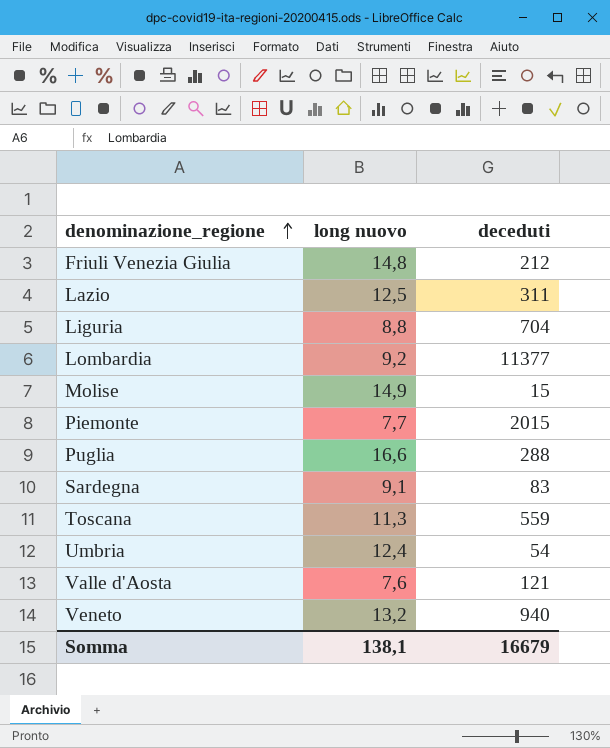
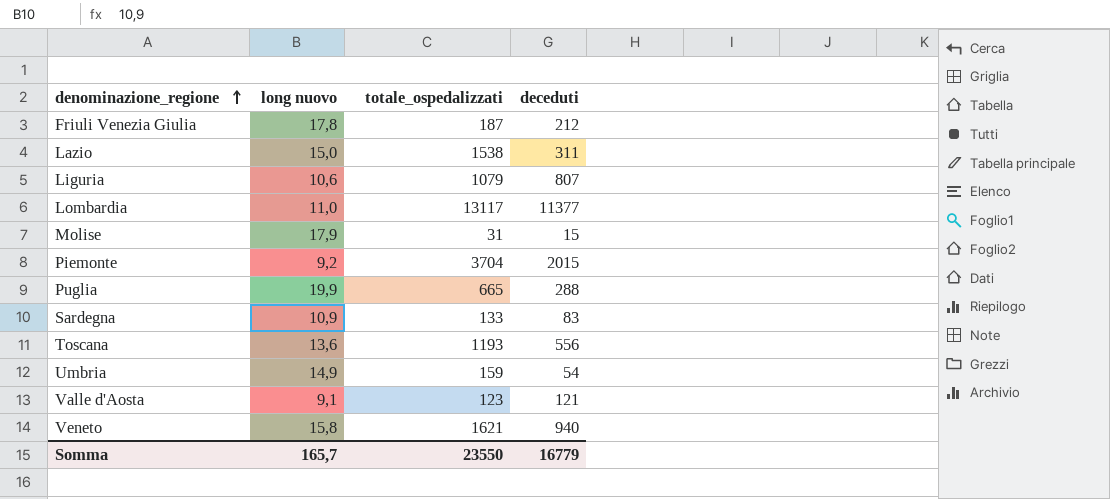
column totale_ospedalizzati | position: none -> 3
Friuli Venezia Giulia | long nuovo: 14,8 -> 17,8
Lazio | long nuovo: 12,5 -> 15,0
Liguria | long nuovo: 8,8 -> 10,6
Liguria | deceduti: 704 -> 807
Lombardia | long nuovo: 9,2 -> 11,0
Molise | long nuovo: 14,9 -> 17,9
Piemonte | long nuovo: 7,7 -> 9,2
Puglia | long nuovo: 16,6 -> 19,9
Sardegna | long nuovo: 9,1 -> 10,9
Toscana | long nuovo: 11,3 -> 13,6
Toscana | deceduti: 559 -> 556
Umbria | long nuovo: 12,4 -> 14,9
Valle d'Aosta | long nuovo: 7,6 -> 9,1
Veneto | long nuovo: 13,2 -> 15,8
Somma | long nuovo: 138,1 -> 165,7
Somma | deceduti: 16679 -> 16779

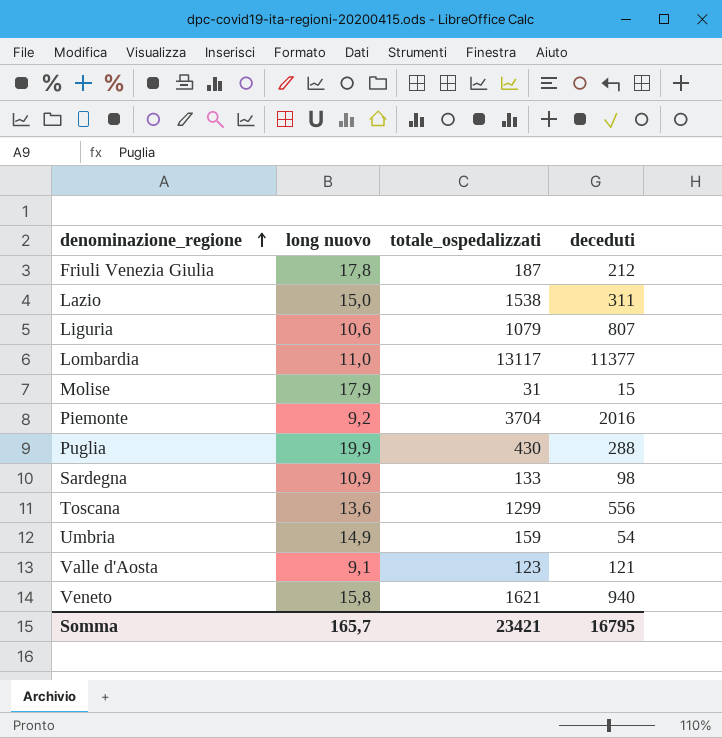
Piemonte | deceduti: 2015 -> 2016
Puglia | totale_ospedalizzati: 665 -> 430
Sardegna | deceduti: 83 -> 98
Toscana | totale_ospedalizzati: 1193 -> 1299
Somma | totale_ospedalizzati: 23550 -> 23421
Somma | deceduti: 16779 -> 16795

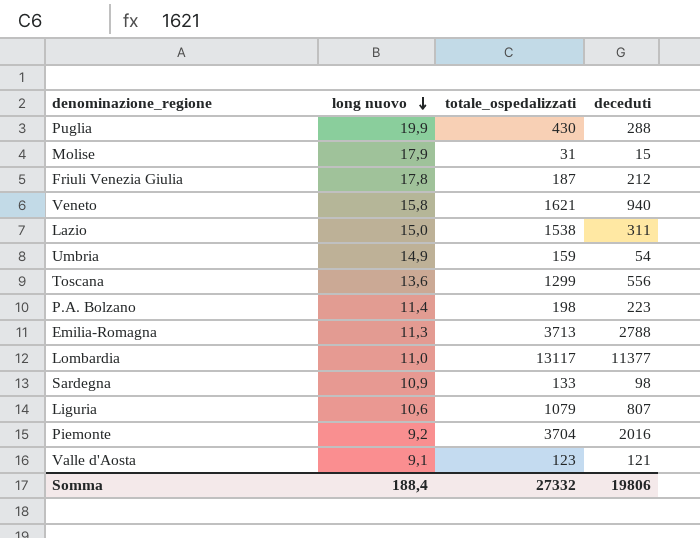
row order: denominazione_regione ascending -> long nuovo descending
row P.A. Bolzano: none -> 11,4 | 198 | 223
row Emilia-Romagna: none -> 11,3 | 3713 | 2788
Somma | long nuovo: 165,7 -> 188,4
Somma | totale_ospedalizzati: 23421 -> 27332
Somma | deceduti: 16795 -> 19806

